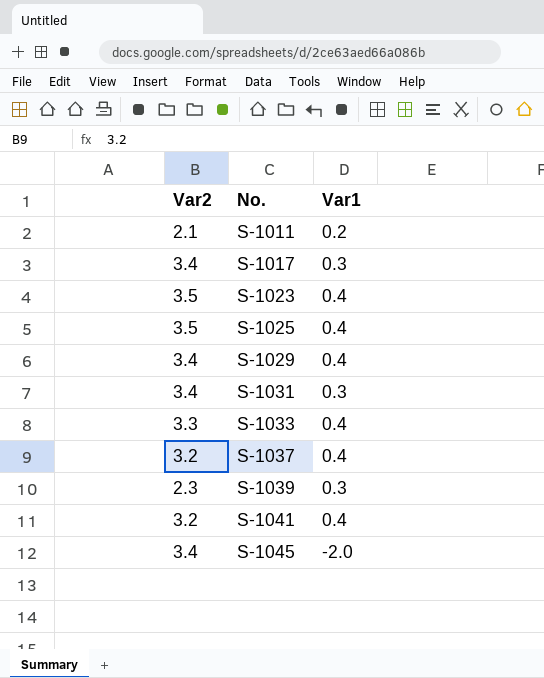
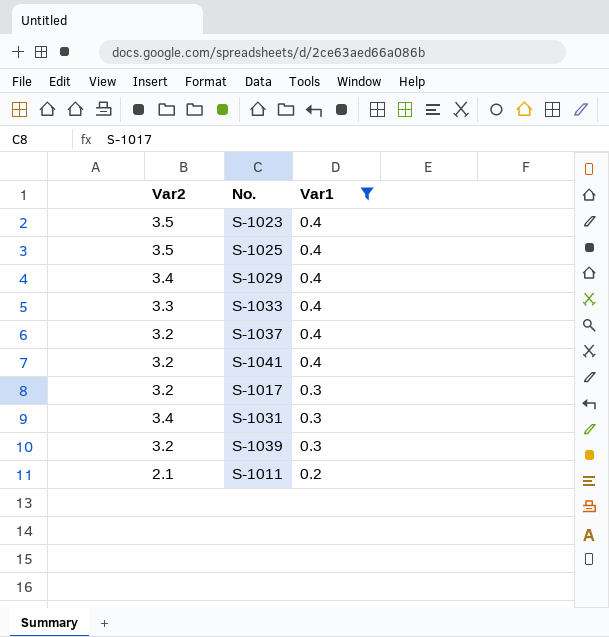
filter: none -> Var1 != -2.0
row order: No. ascending -> Var1 descending
S-1017 | Var2: 3.4 -> 3.2
S-1039 | Var2: 2.3 -> 3.2

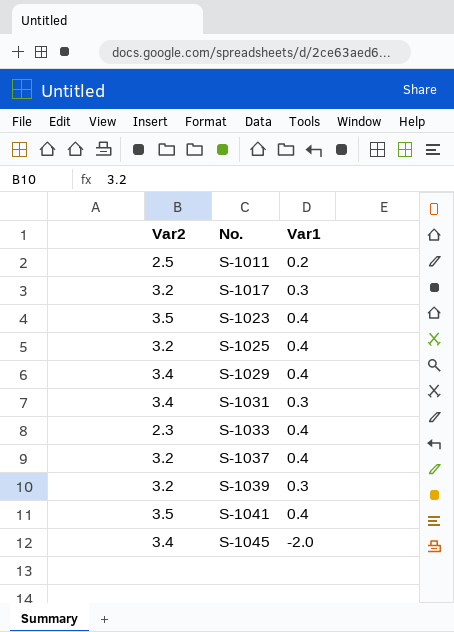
filter: Var1 != -2.0 -> none
row order: Var1 descending -> No. ascending
S-1011 | Var2: 2.1 -> 2.5
S-1025 | Var2: 3.5 -> 3.2
S-1033 | Var2: 3.3 -> 2.3
S-1041 | Var2: 3.2 -> 3.5

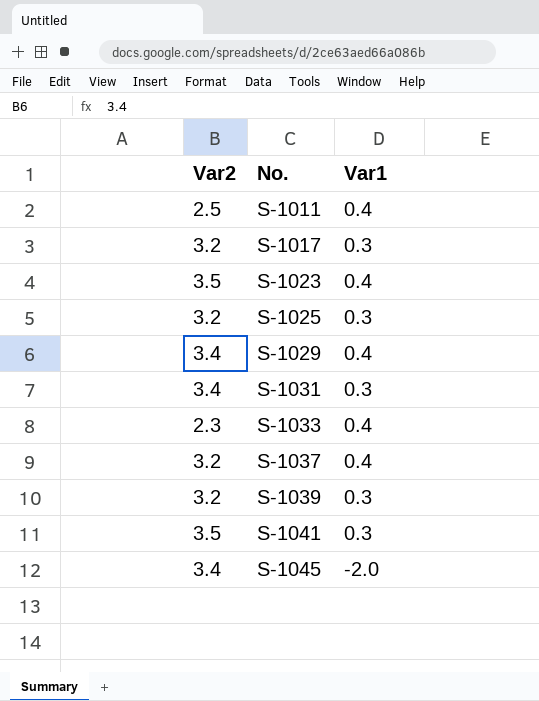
S-1011 | Var1: 0.2 -> 0.4
S-1025 | Var1: 0.4 -> 0.3
S-1041 | Var1: 0.4 -> 0.3

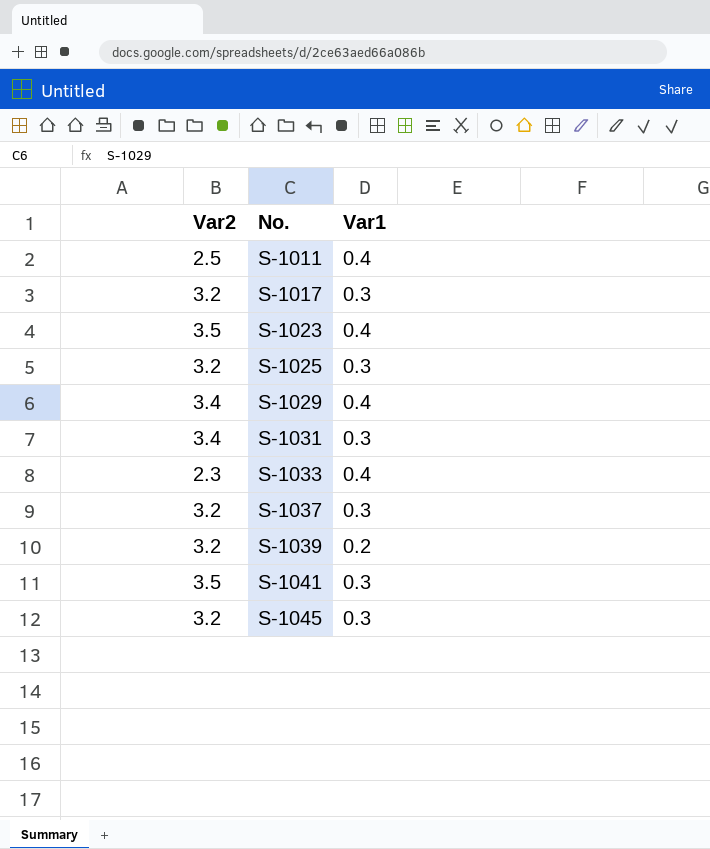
S-1037 | Var1: 0.4 -> 0.3
S-1039 | Var1: 0.3 -> 0.2
S-1045 | Var2: 3.4 -> 3.2
S-1045 | Var1: -2.0 -> 0.3

